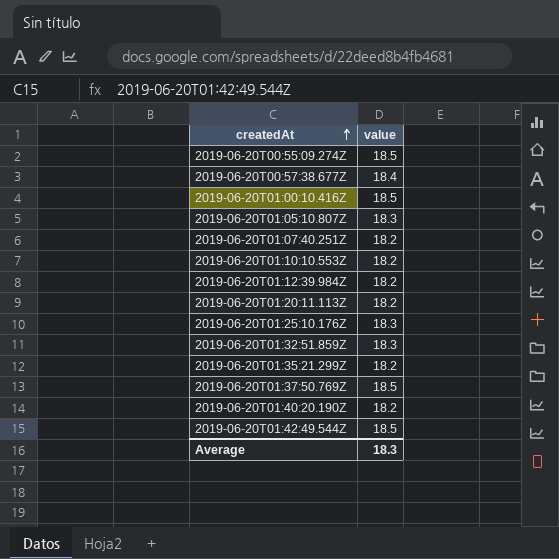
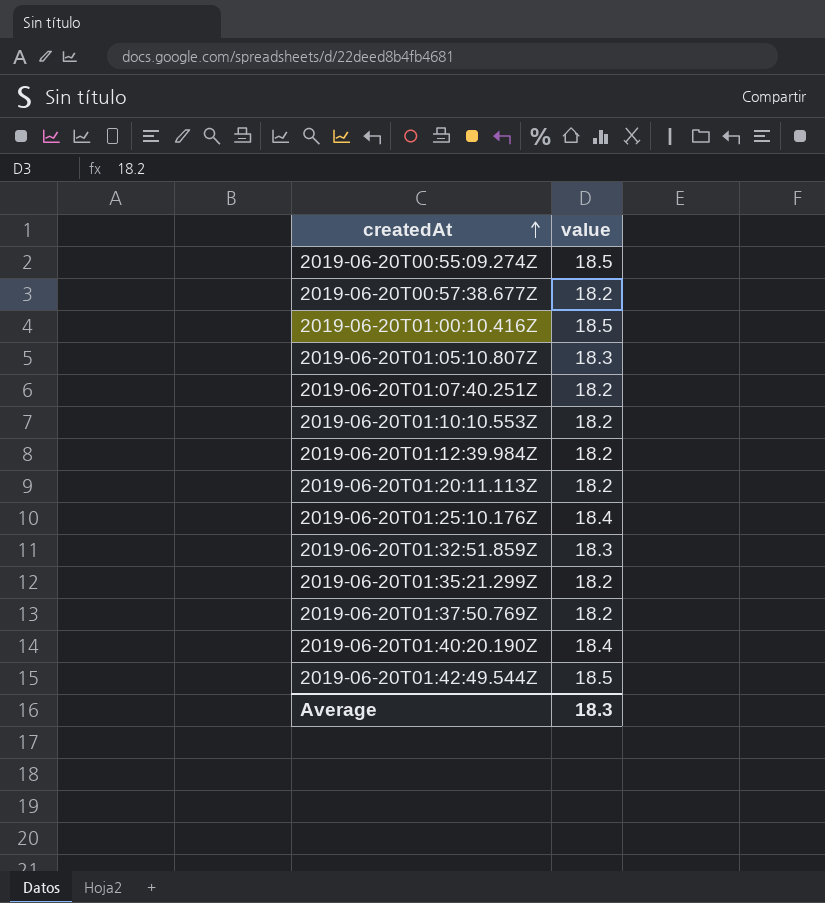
2019-06-20T00:57:38.677Z | value: 18.4 -> 18.2
2019-06-20T01:25:10.176Z | value: 18.3 -> 18.4
2019-06-20T01:37:50.769Z | value: 18.5 -> 18.2
2019-06-20T01:40:20.190Z | value: 18.2 -> 18.4

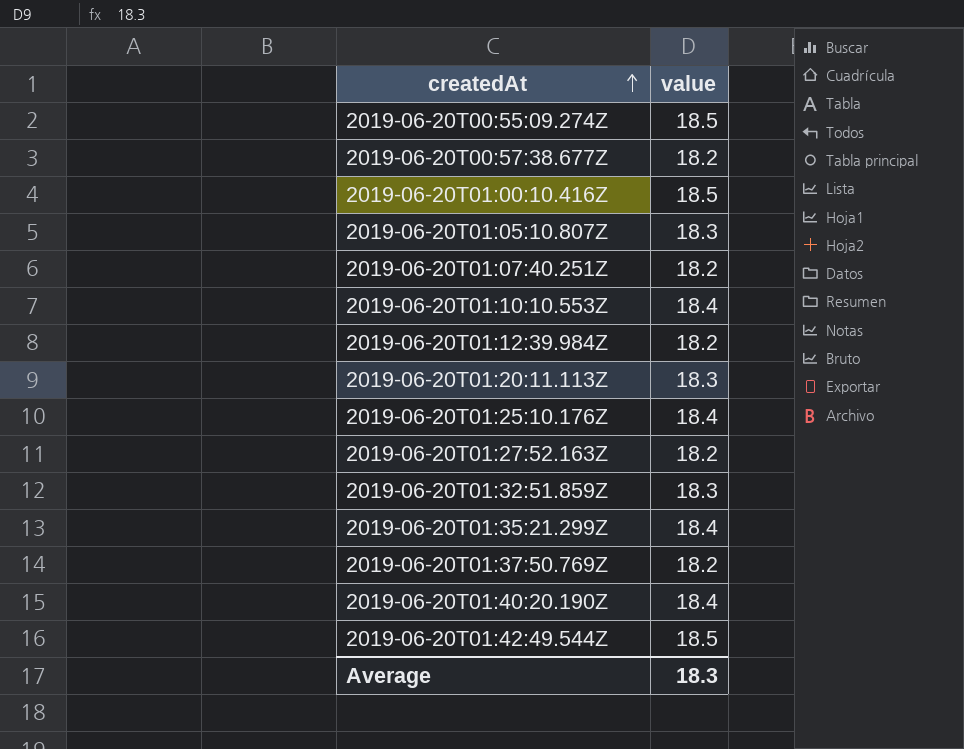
2019-06-20T01:10:10.553Z | value: 18.2 -> 18.4
2019-06-20T01:20:11.113Z | value: 18.2 -> 18.3
row 2019-06-20T01:27:52.163Z: none -> 18.2
2019-06-20T01:35:21.299Z | value: 18.2 -> 18.4

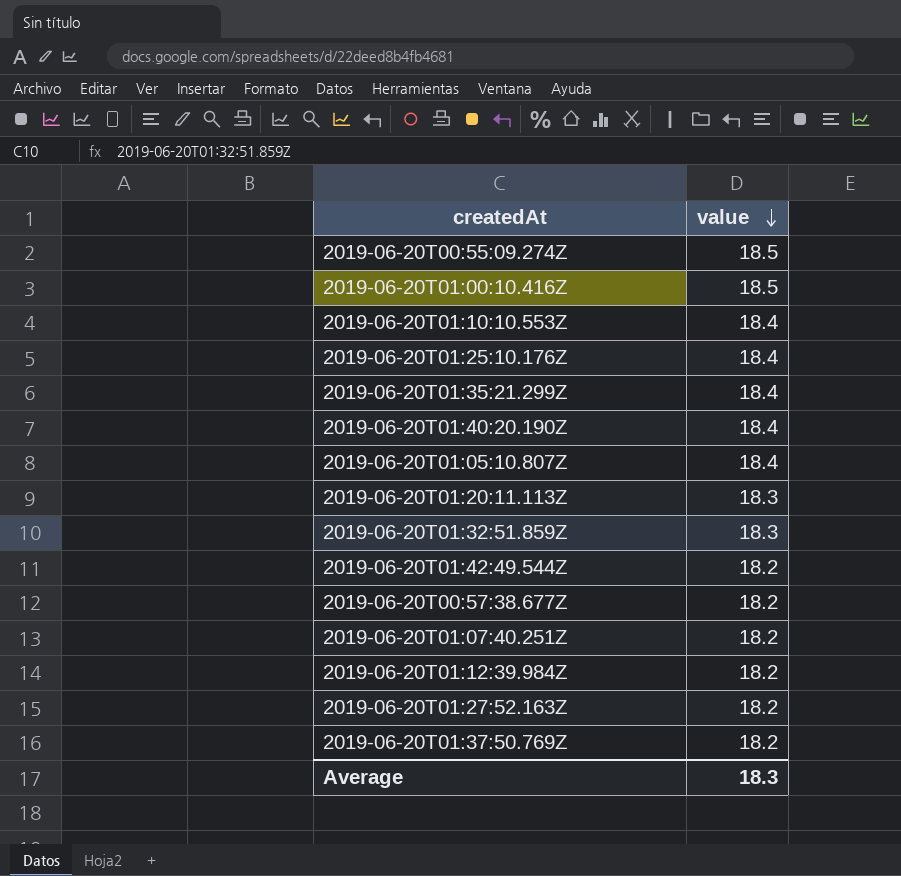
row order: createdAt ascending -> value descending
2019-06-20T01:05:10.807Z | value: 18.3 -> 18.4
2019-06-20T01:42:49.544Z | value: 18.5 -> 18.2

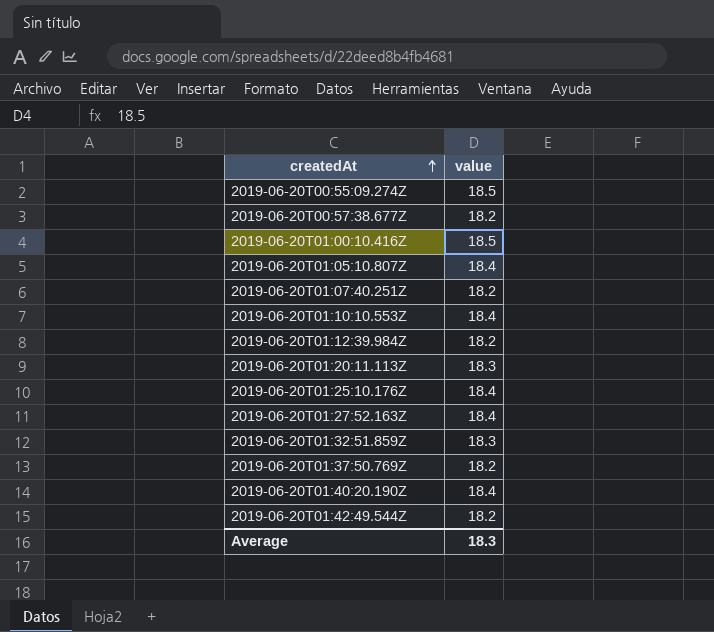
row order: value descending -> createdAt ascending
row 2019-06-20T01:35:21.299Z: 18.4 -> none
2019-06-20T01:27:52.163Z | value: 18.2 -> 18.4

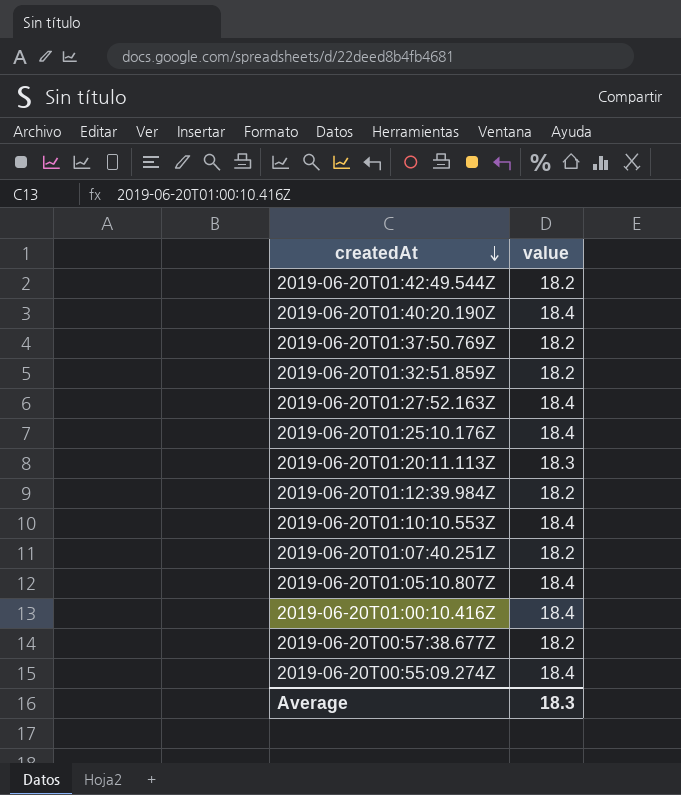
row order: createdAt ascending -> createdAt descending
2019-06-20T01:32:51.859Z | value: 18.3 -> 18.2
2019-06-20T01:00:10.416Z | value: 18.5 -> 18.4
2019-06-20T00:55:09.274Z | value: 18.5 -> 18.4

